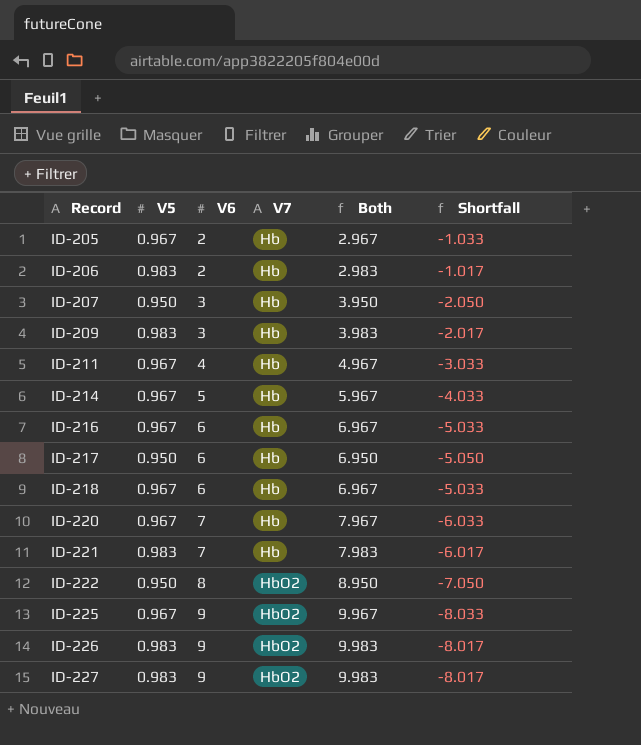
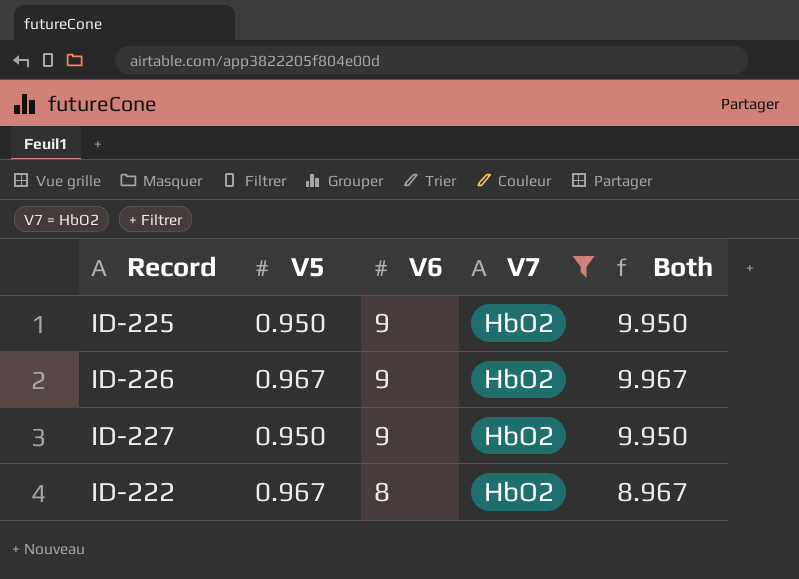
filter: none -> V7 = HbO2
row order: Record ascending -> V6 descending
column Shortfall | formula: [V5] - [V6] -> none
ID-225 | V5: 0.967 -> 0.950
ID-225 | Both: 9.967 -> 9.950
ID-226 | V5: 0.983 -> 0.967
ID-226 | Both: 9.983 -> 9.967
ID-227 | V5: 0.983 -> 0.950
ID-227 | Both: 9.983 -> 9.950
ID-222 | V5: 0.950 -> 0.967
ID-222 | Both: 8.950 -> 8.967

